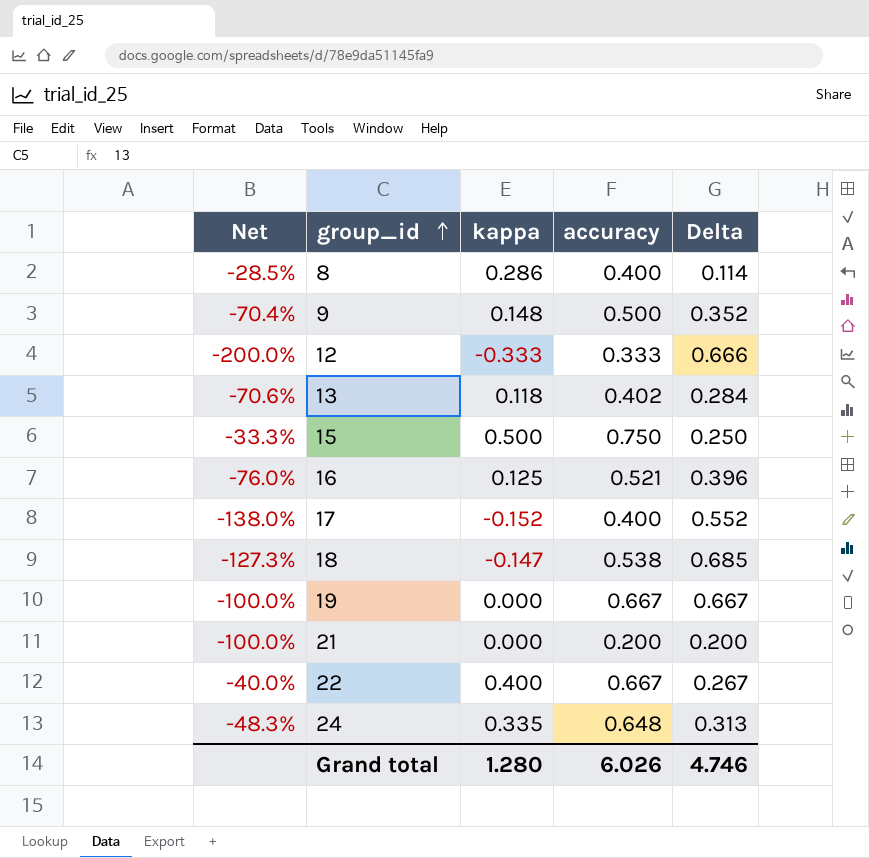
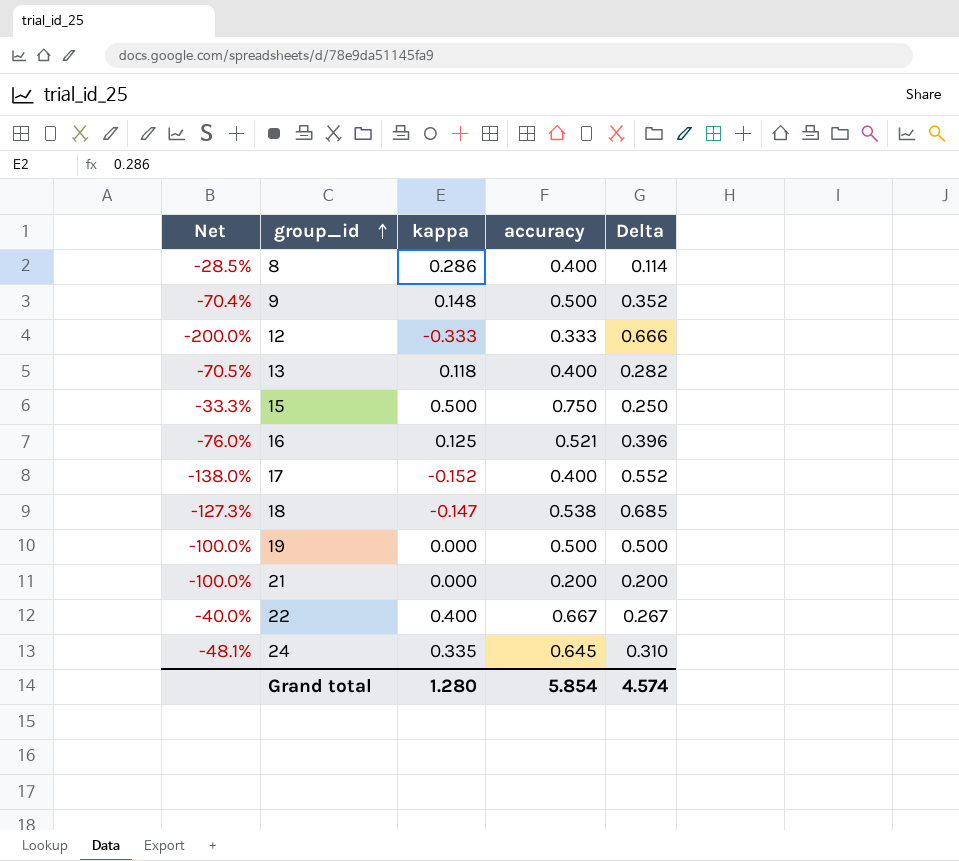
13 | Net: -70.6% -> -70.5%
13 | accuracy: 0.402 -> 0.400
13 | Delta: 0.284 -> 0.282
19 | accuracy: 0.667 -> 0.500
19 | Delta: 0.667 -> 0.500
24 | Net: -48.3% -> -48.1%
24 | accuracy: 0.648 -> 0.645
24 | Delta: 0.313 -> 0.310
Grand total | accuracy: 6.026 -> 5.854
Grand total | Delta: 4.746 -> 4.574

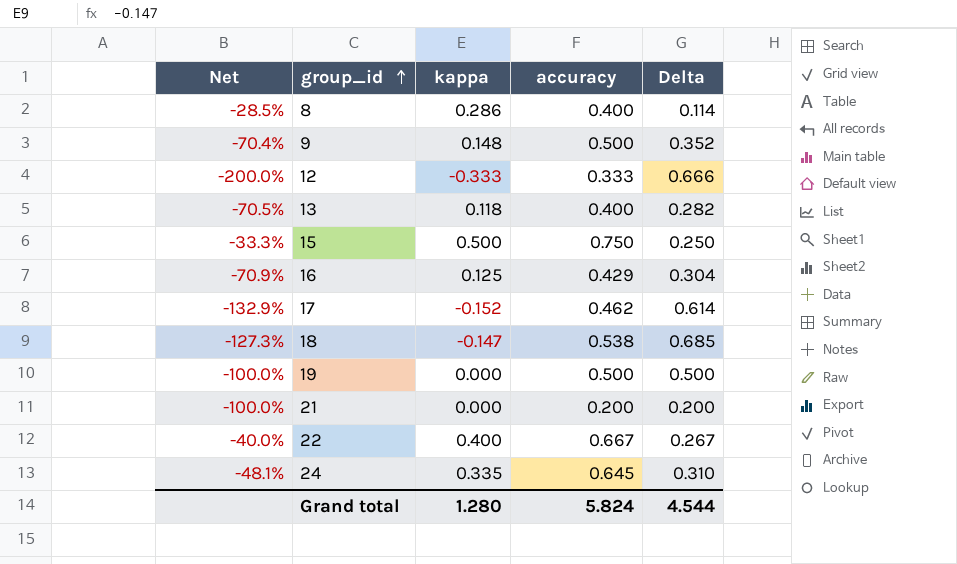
16 | Net: -76.0% -> -70.9%
16 | accuracy: 0.521 -> 0.429
16 | Delta: 0.396 -> 0.304
17 | Net: -138.0% -> -132.9%
17 | accuracy: 0.400 -> 0.462
17 | Delta: 0.552 -> 0.614
Grand total | accuracy: 5.854 -> 5.824
Grand total | Delta: 4.574 -> 4.544

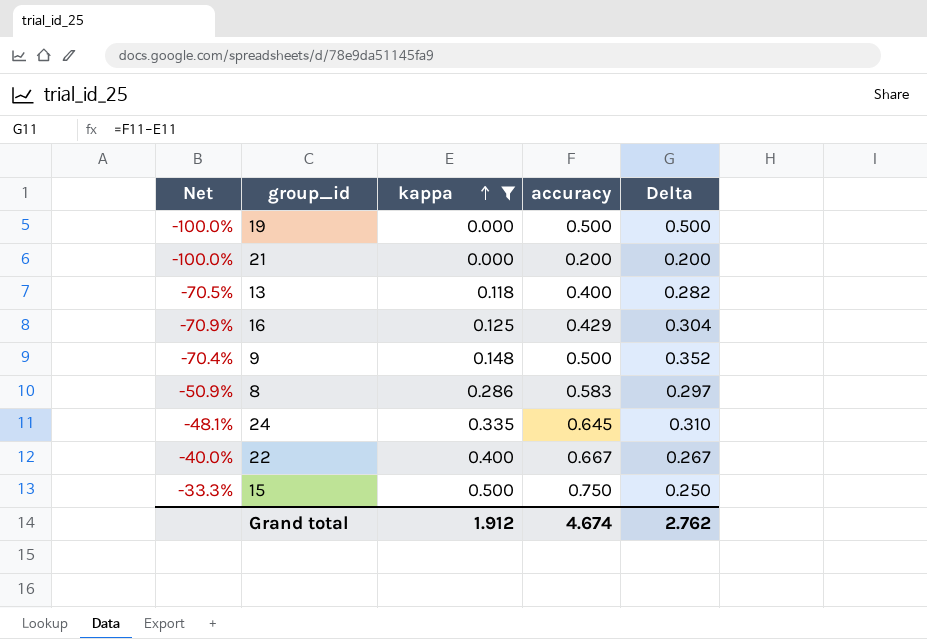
filter: none -> kappa >= 0.000
row order: group_id ascending -> kappa ascending
8 | Net: -28.5% -> -50.9%
8 | accuracy: 0.400 -> 0.583
8 | Delta: 0.114 -> 0.297
Grand total | kappa: 1.280 -> 1.912
Grand total | accuracy: 5.824 -> 4.674
Grand total | Delta: 4.544 -> 2.762

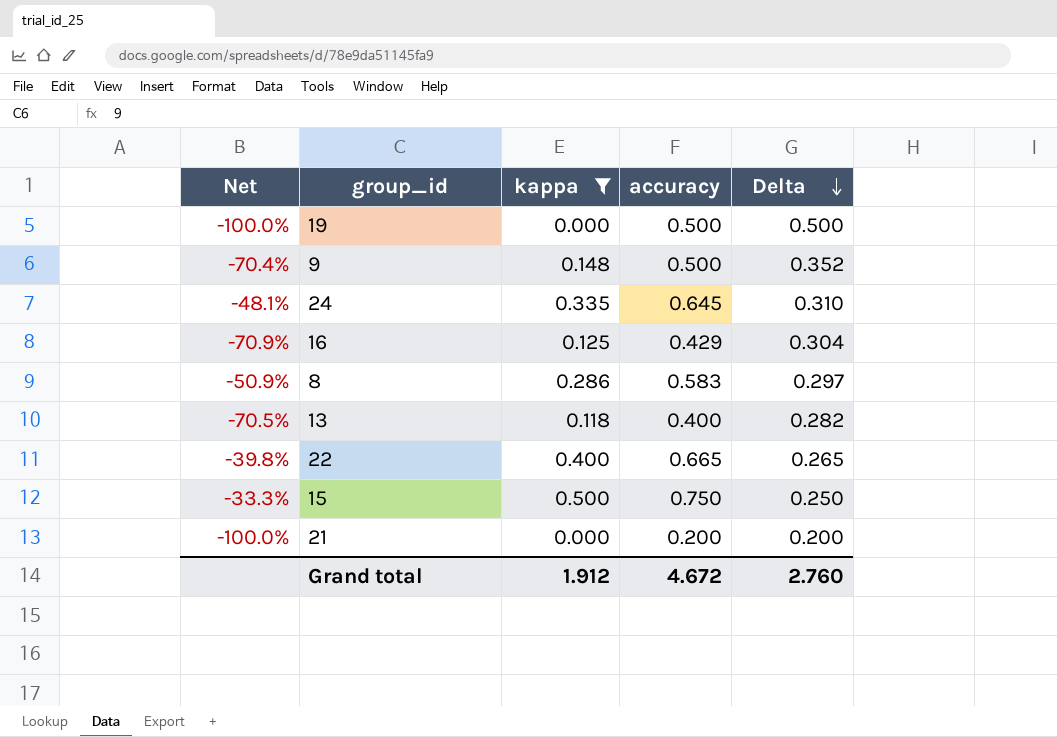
row order: kappa ascending -> Delta descending
22 | Net: -40.0% -> -39.8%
22 | accuracy: 0.667 -> 0.665
22 | Delta: 0.267 -> 0.265
Grand total | accuracy: 4.674 -> 4.672
Grand total | Delta: 2.762 -> 2.760

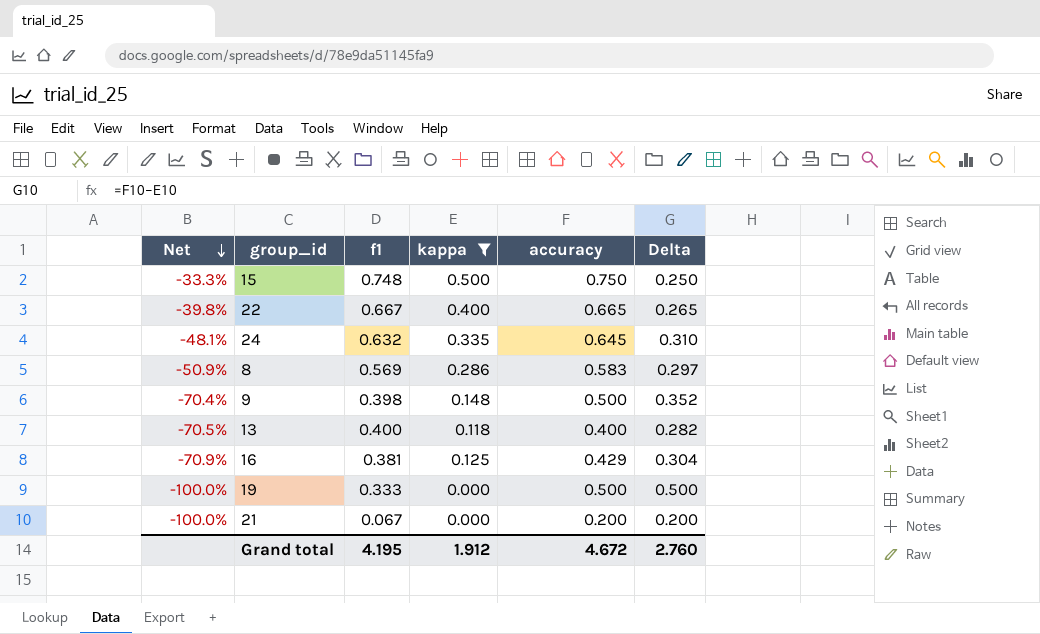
row order: Delta descending -> Net descending
column f1 | position: none -> 3

